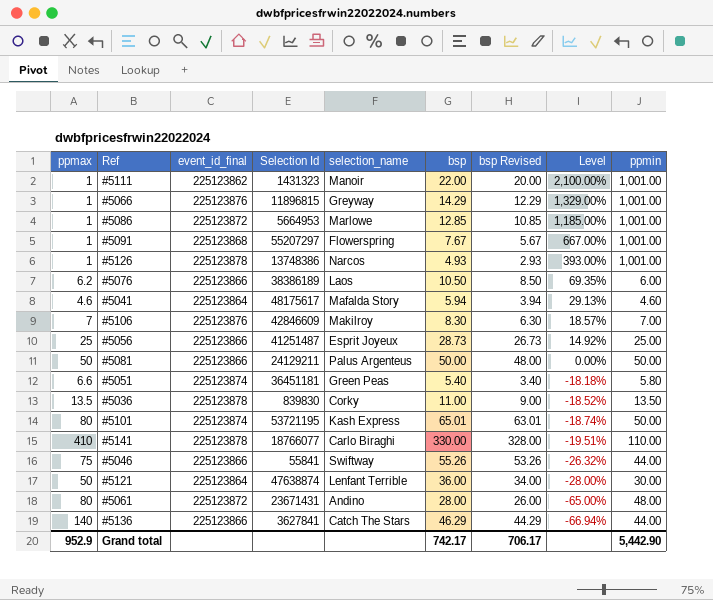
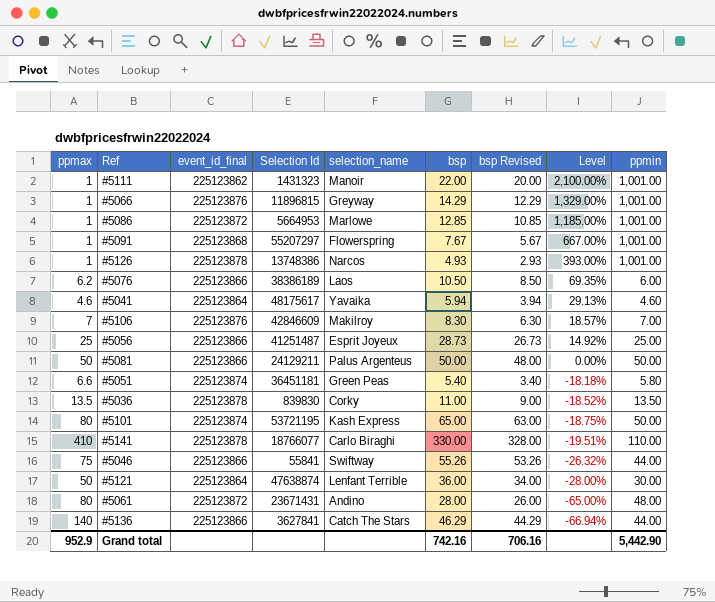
#5041 | selection_name: Mafalda Story -> Yavaika
#5101 | bsp: 65.01 -> 65.00
#5101 | bsp Revised: 63.01 -> 63.00
#5101 | Level: -18.74% -> -18.75%
Grand total | bsp: 742.17 -> 742.16
Grand total | bsp Revised: 706.17 -> 706.16

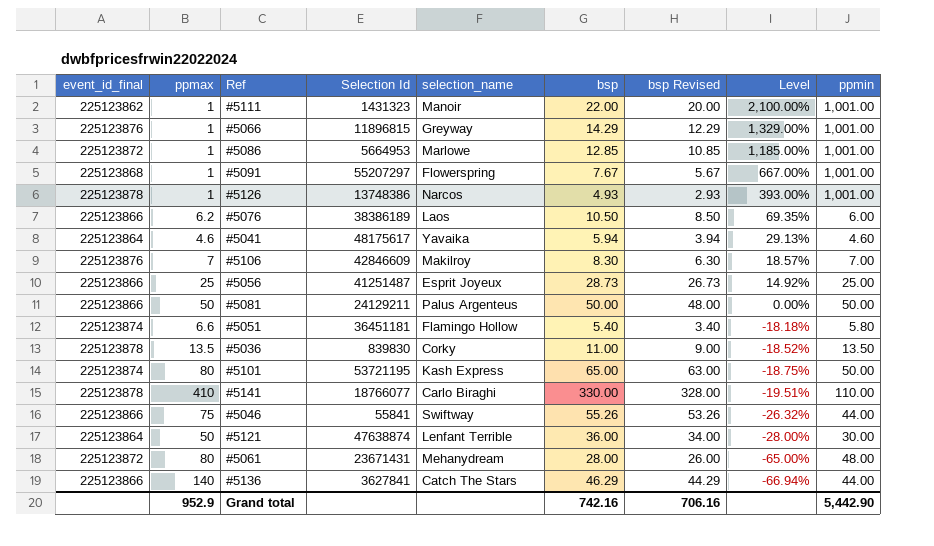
column event_id_final | position: 3 -> 1
#5051 | selection_name: Green Peas -> Flamingo Hollow
#5061 | selection_name: Andino -> Mehanydream

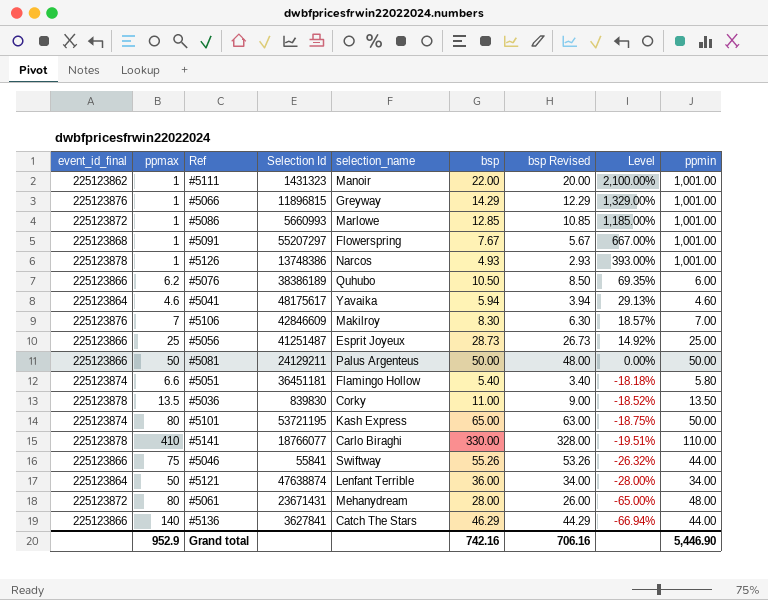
#5086 | Selection Id: 5664953 -> 5660993
#5076 | selection_name: Laos -> Quhubo
#5121 | ppmin: 30.00 -> 34.00
Grand total | ppmin: 5,442.90 -> 5,446.90

